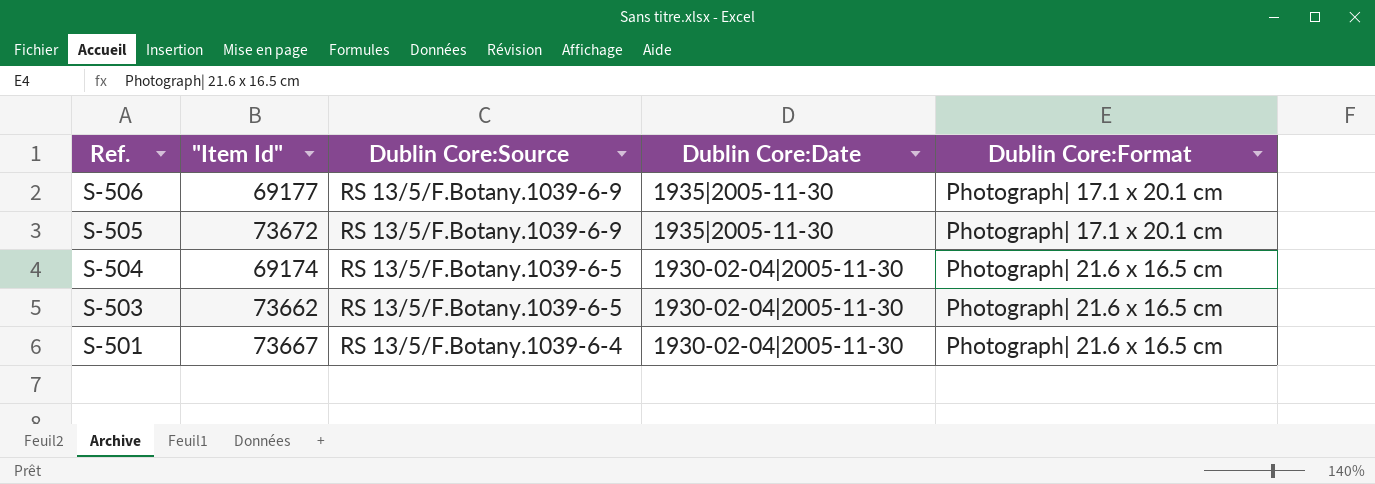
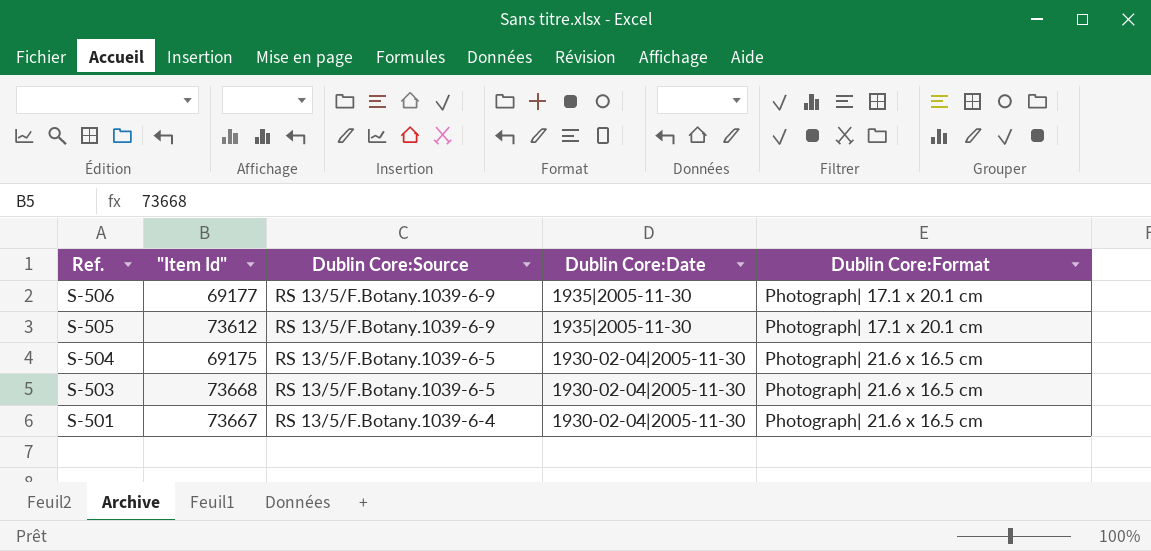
S-505 | "Item Id": 73672 -> 73612
S-504 | "Item Id": 69174 -> 69175
S-503 | "Item Id": 73662 -> 73668

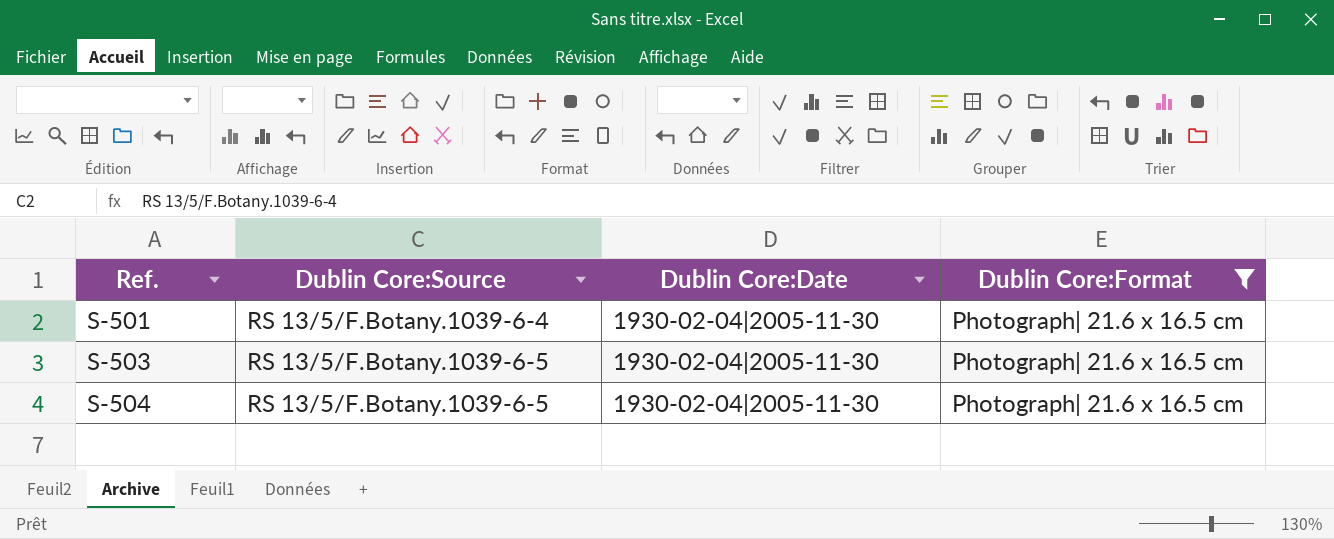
filter: none -> Dublin Core:Format = Photograph| 21.6 x 16.5 cm
row order: Ref. descending -> Ref. ascending
column "Item Id" | position: 2 -> none

